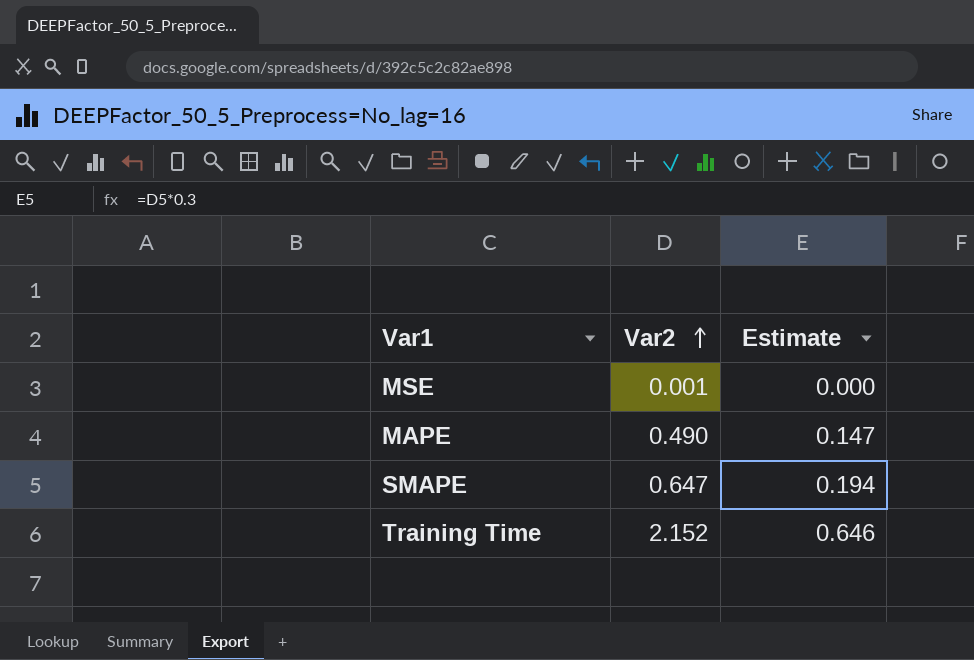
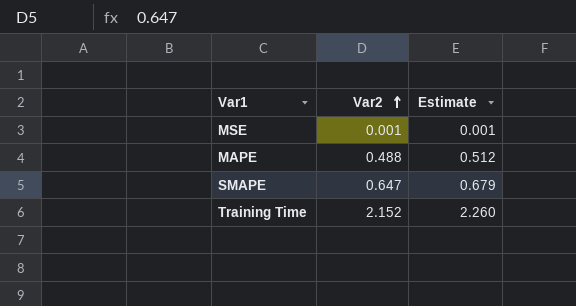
column Estimate | formula: [Var2] * 0.3 -> [Var2] * 1.05
MAPE | Var2: 0.490 -> 0.488

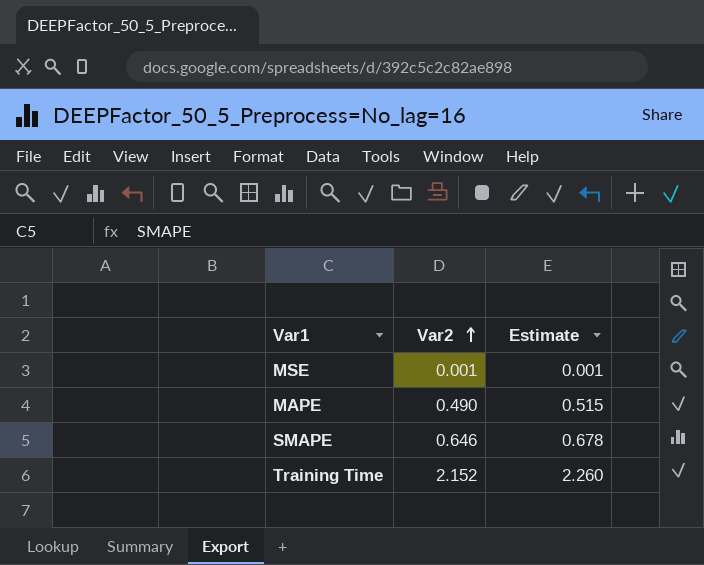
MAPE | Var2: 0.488 -> 0.490
MAPE | Estimate: 0.512 -> 0.515
SMAPE | Var2: 0.647 -> 0.646
SMAPE | Estimate: 0.679 -> 0.678

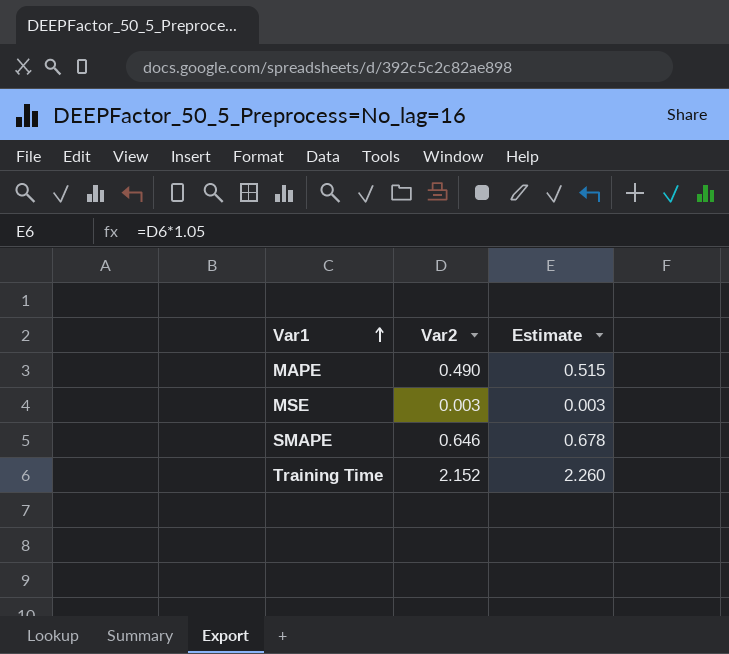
row order: Var2 ascending -> Var1 ascending
MSE | Var2: 0.001 -> 0.003
MSE | Estimate: 0.001 -> 0.003

